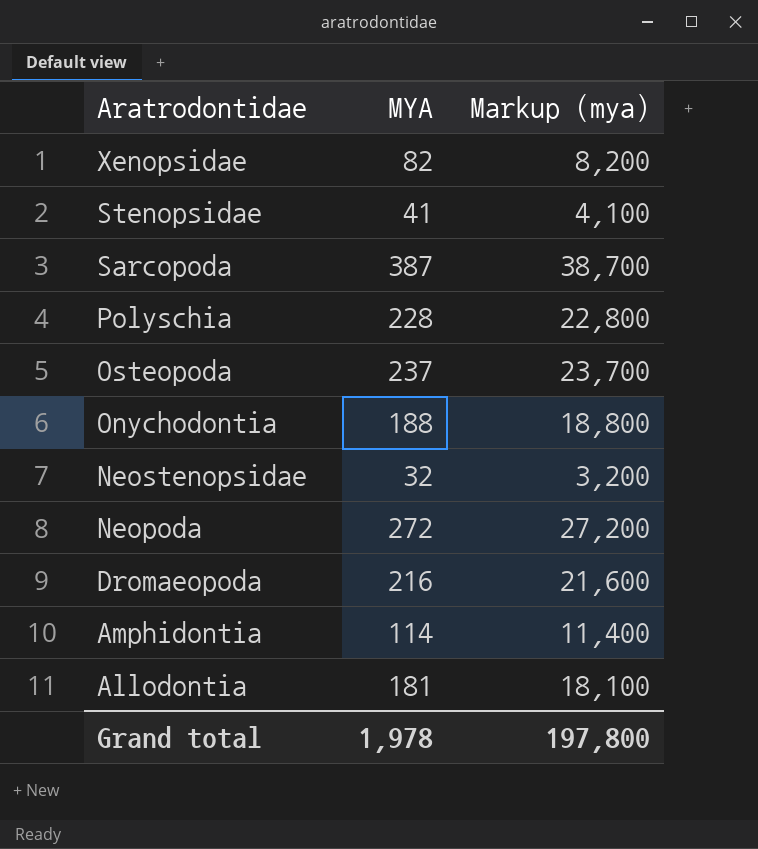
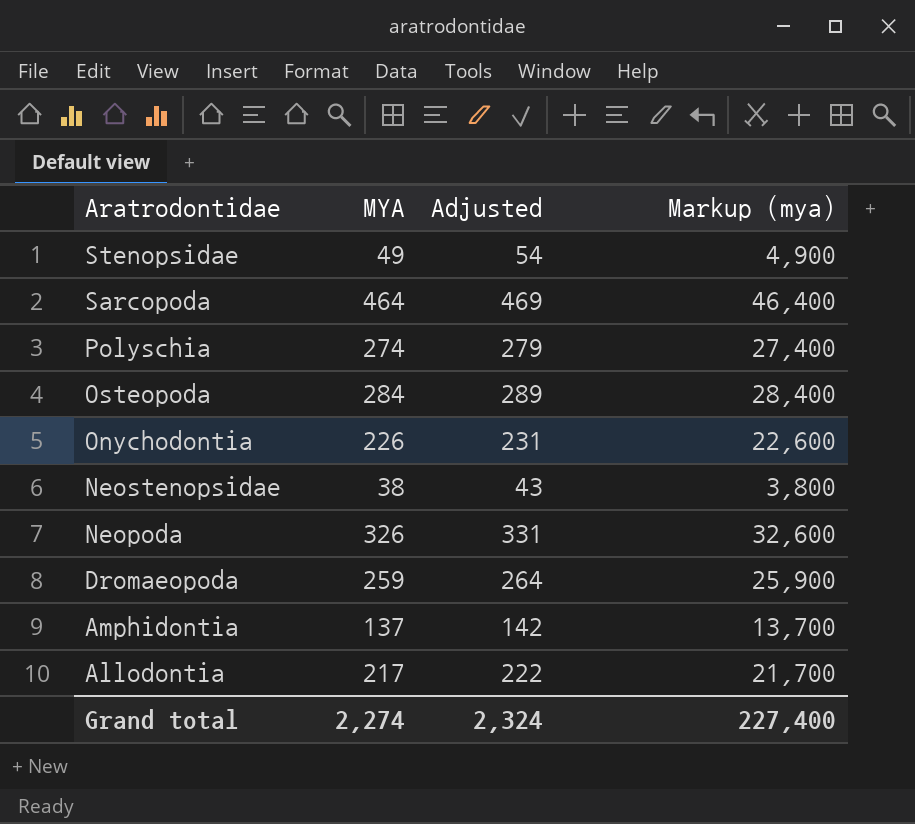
column Adjusted | formula: none -> [MYA] + 5
row Xenopsidae: 82 | 8,200 -> none
Stenopsidae | MYA: 41 -> 49
Stenopsidae | Markup (mya): 4,100 -> 4,900
Sarcopoda | MYA: 387 -> 464
Sarcopoda | Markup (mya): 38,700 -> 46,400
Polyschia | MYA: 228 -> 274
Polyschia | Markup (mya): 22,800 -> 27,400
Osteopoda | MYA: 237 -> 284
Osteopoda | Markup (mya): 23,700 -> 28,400
Onychodontia | MYA: 188 -> 226
Onychodontia | Markup (mya): 18,800 -> 22,600
Neostenopsidae | MYA: 32 -> 38
Neostenopsidae | Markup (mya): 3,200 -> 3,800
Neopoda | MYA: 272 -> 326
Neopoda | Markup (mya): 27,200 -> 32,600
Dromaeopoda | MYA: 216 -> 259
Dromaeopoda | Markup (mya): 21,600 -> 25,900
Amphidontia | MYA: 114 -> 137
Amphidontia | Markup (mya): 11,400 -> 13,700
Allodontia | MYA: 181 -> 217
Allodontia | Markup (mya): 18,100 -> 21,700
Grand total | MYA: 1,978 -> 2,274
Grand total | Markup (mya): 197,800 -> 227,400

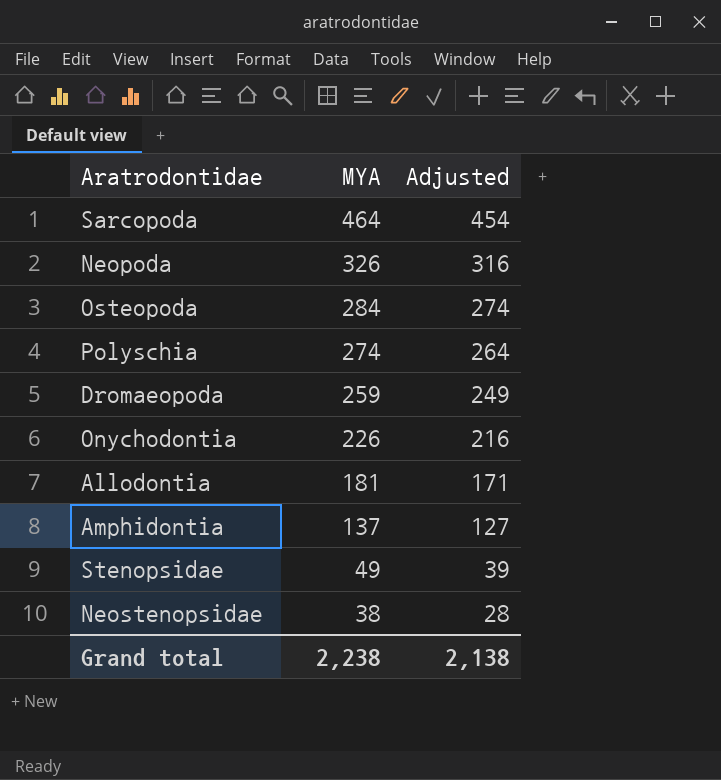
row order: Aratrodontidae descending -> MYA descending
column Markup (mya) | formula: [MYA] * 100 -> none
column Adjusted | formula: [MYA] + 5 -> [MYA] - 10
Allodontia | MYA: 217 -> 181
Grand total | MYA: 2,274 -> 2,238
Grand total | Adjusted: 2,324 -> 2,138

